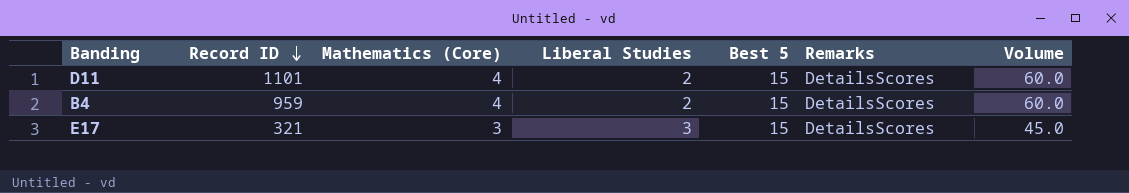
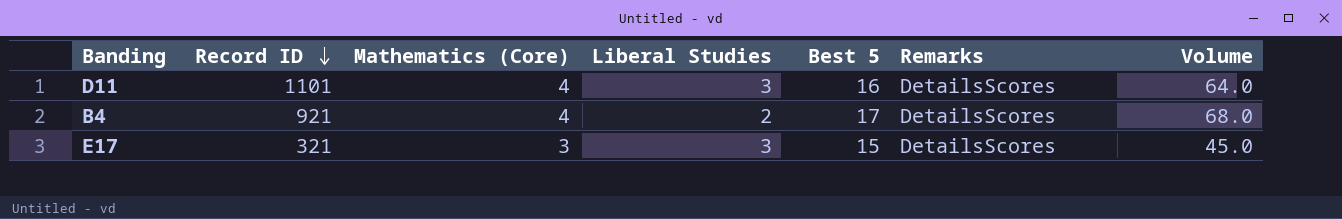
D11 | Liberal Studies: 2 -> 3
D11 | Best 5: 15 -> 16
D11 | Volume: 60.0 -> 64.0
B4 | Record ID: 959 -> 921
B4 | Best 5: 15 -> 17
B4 | Volume: 60.0 -> 68.0

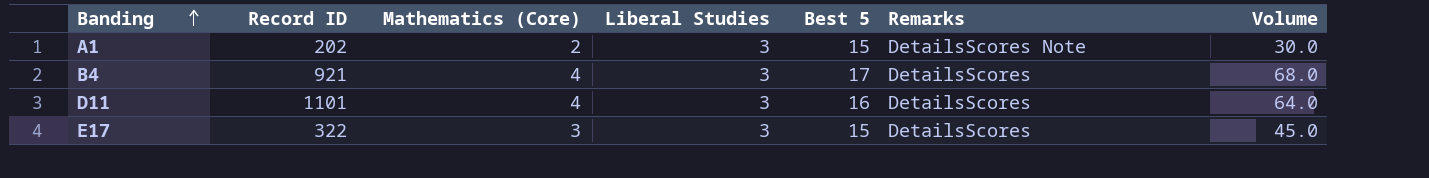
row order: Record ID descending -> Banding ascending
row A1: none -> 202 | 2 | 3 | 15 | DetailsScores Note | 30.0
B4 | Liberal Studies: 2 -> 3
E17 | Record ID: 321 -> 322

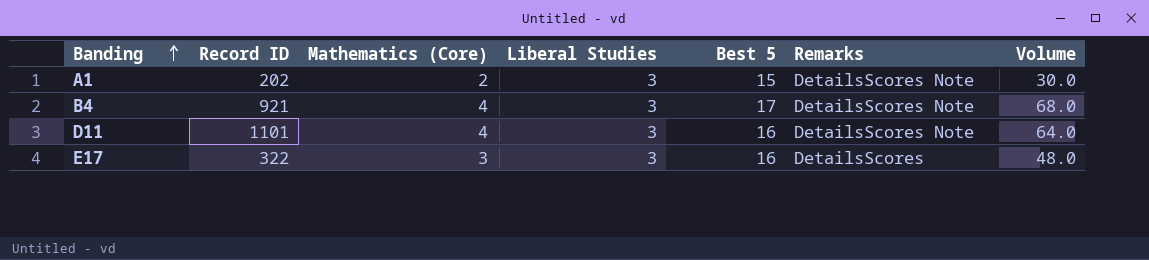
B4 | Remarks: DetailsScores -> DetailsScores Note
D11 | Remarks: DetailsScores -> DetailsScores Note
E17 | Best 5: 15 -> 16
E17 | Volume: 45.0 -> 48.0

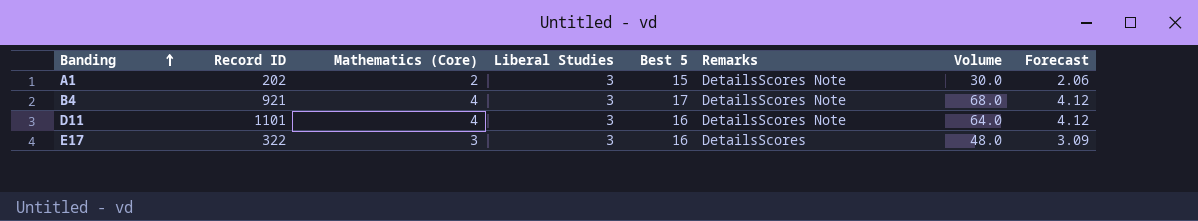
column Forecast | formula: none -> [Mathematics (Core)] * 1.03

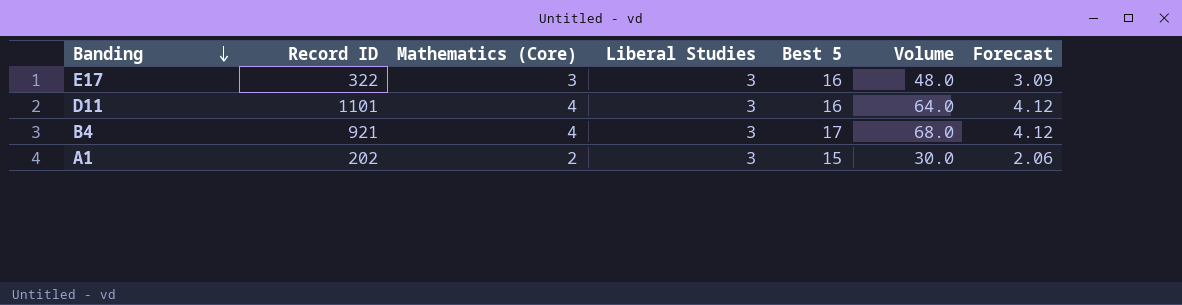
row order: Banding ascending -> Banding descending
column Remarks | position: 6 -> none

